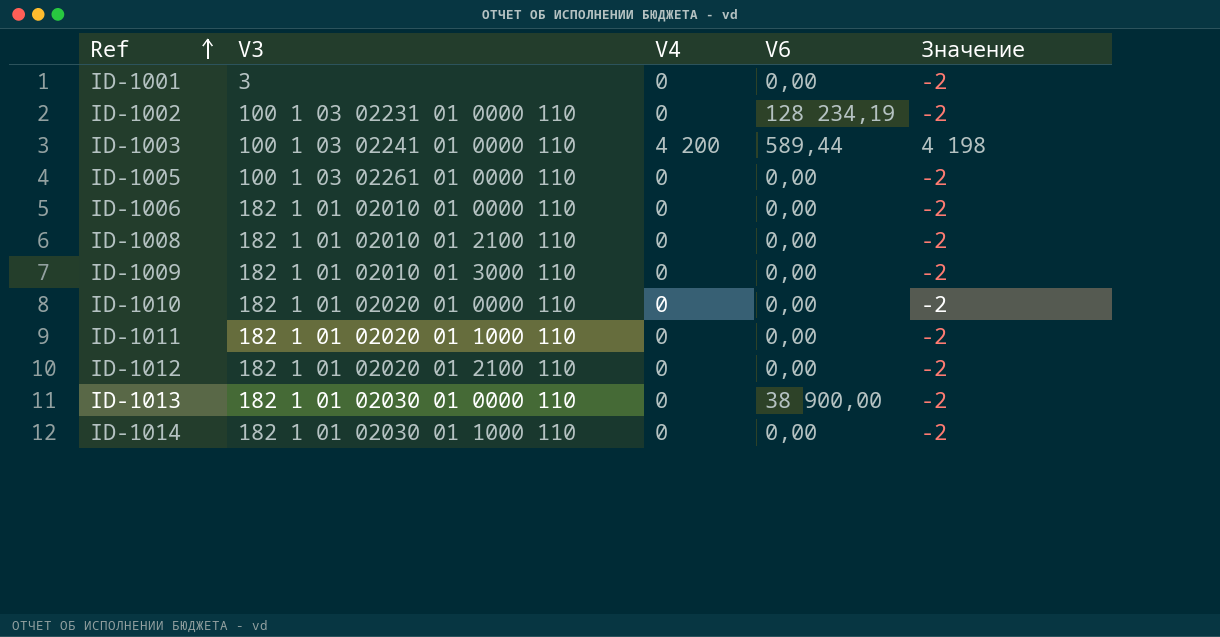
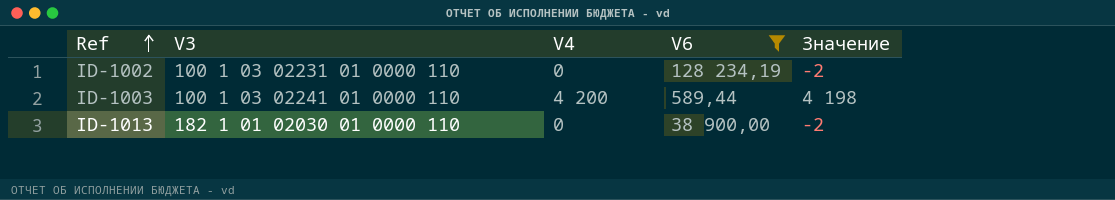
filter: none -> V6 != 0,00

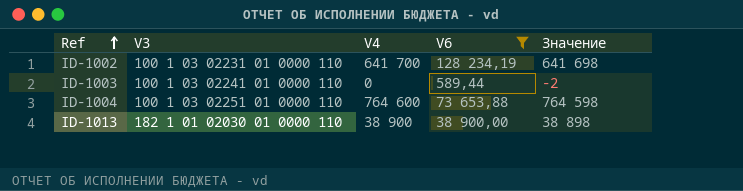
ID-1002 | V4: 0 -> 641 700
ID-1002 | Значение: -2 -> 641 698
ID-1003 | V4: 4 200 -> 0
ID-1003 | Значение: 4 198 -> -2
row ID-1004: none -> 100 1 03 02251 01 0000 110 | 764 600 | 73 653,88 | 764 598
ID-1013 | V4: 0 -> 38 900
ID-1013 | Значение: -2 -> 38 898

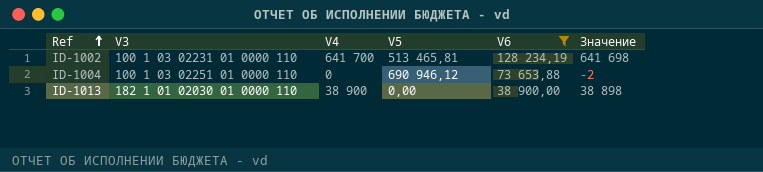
column V5 | position: none -> 4
row ID-1003: 100 1 03 02241 01 0000 110 | 0 | 589,44 | -2 -> none
ID-1004 | V4: 764 600 -> 0
ID-1004 | Значение: 764 598 -> -2

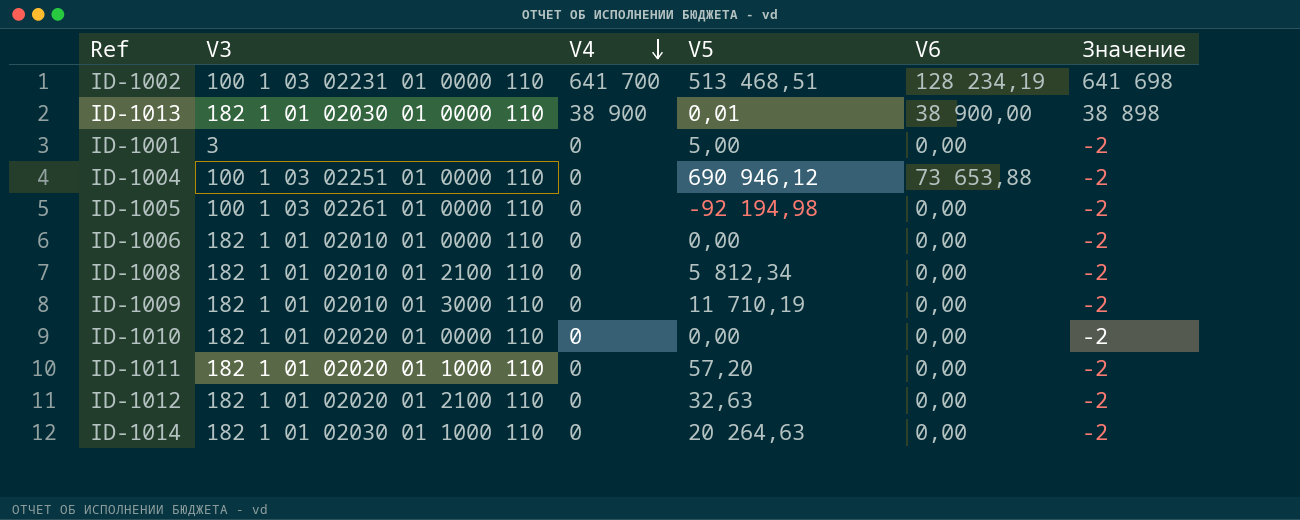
filter: V6 != 0,00 -> none
row order: Ref ascending -> V4 descending
ID-1002 | V5: 513 465,81 -> 513 468,51
ID-1013 | V5: 0,00 -> 0,01

